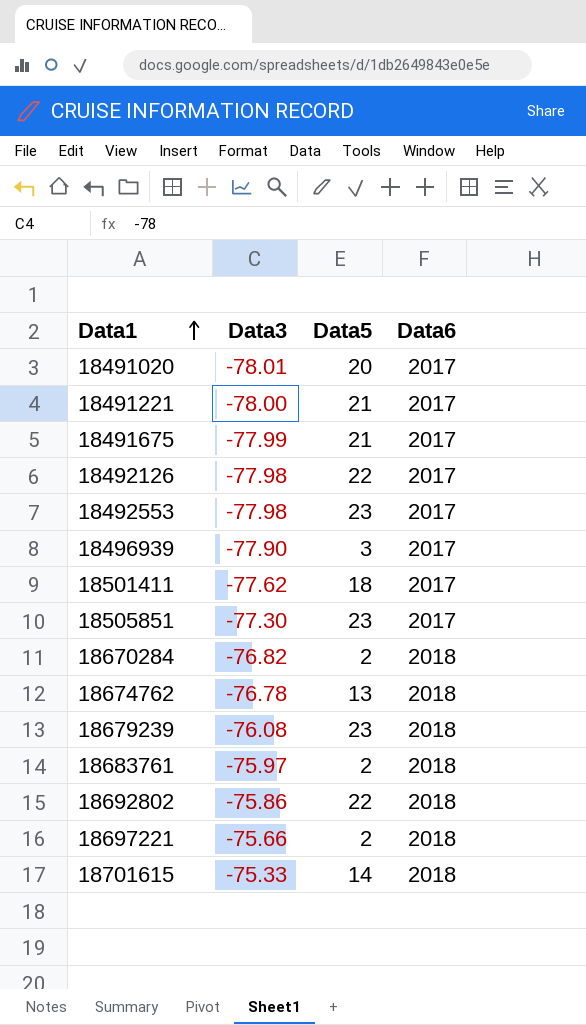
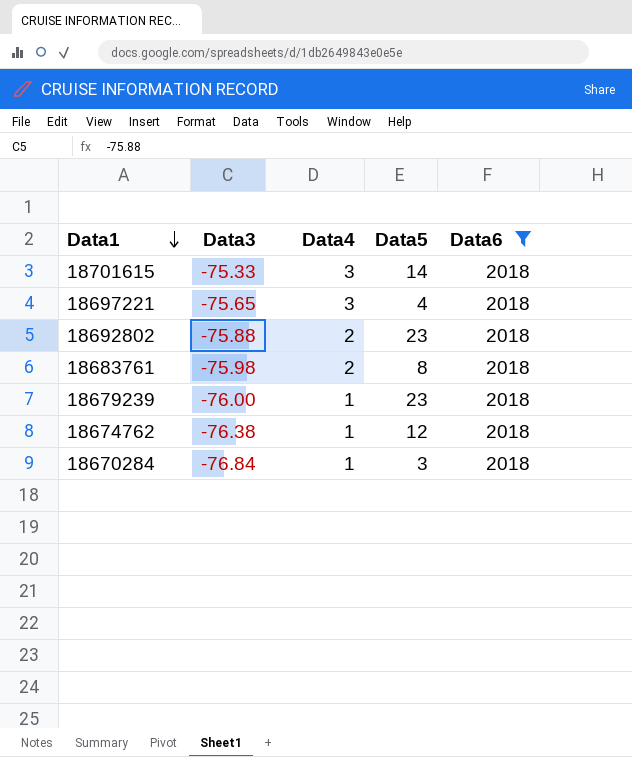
filter: none -> Data6 = 2018
row order: Data1 ascending -> Data1 descending
column Data4 | position: none -> 3
18697221 | Data3: -75.66 -> -75.65
18697221 | Data5: 2 -> 4
18692802 | Data3: -75.86 -> -75.88
18692802 | Data5: 22 -> 23
18683761 | Data3: -75.97 -> -75.98
18683761 | Data5: 2 -> 8
18679239 | Data3: -76.08 -> -76.00
18674762 | Data3: -76.78 -> -76.38
18674762 | Data5: 13 -> 12
18670284 | Data3: -76.82 -> -76.84
18670284 | Data5: 2 -> 3

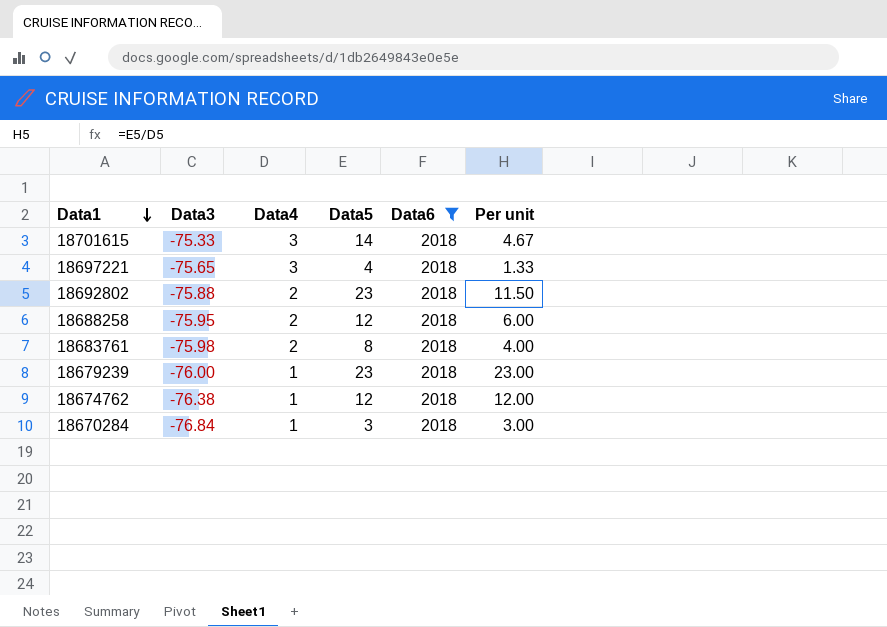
column Per unit | formula: none -> [Data5] / [Data4]
row 18688258: none -> -75.95 | 2 | 12 | 2018 | 6.00

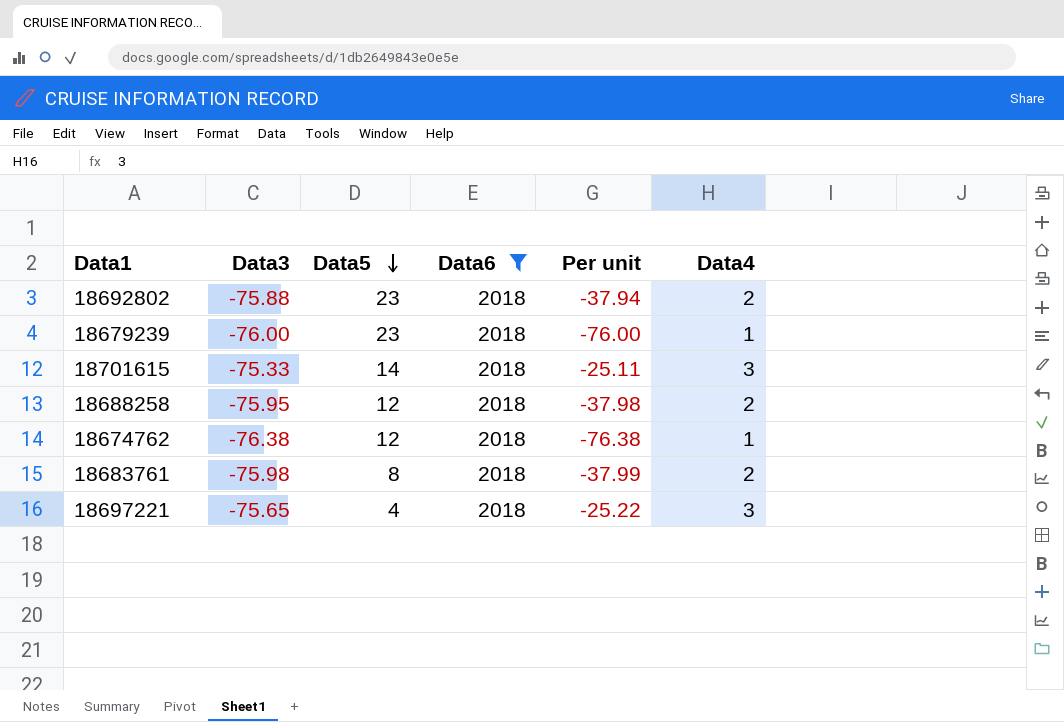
row order: Data1 descending -> Data5 descending
column Per unit | formula: [Data5] / [Data4] -> [Data3] / [Data4]
column Data4 | position: 3 -> 6
row 18670284: -76.84 | 1 | 3 | 2018 | 3.00 -> none

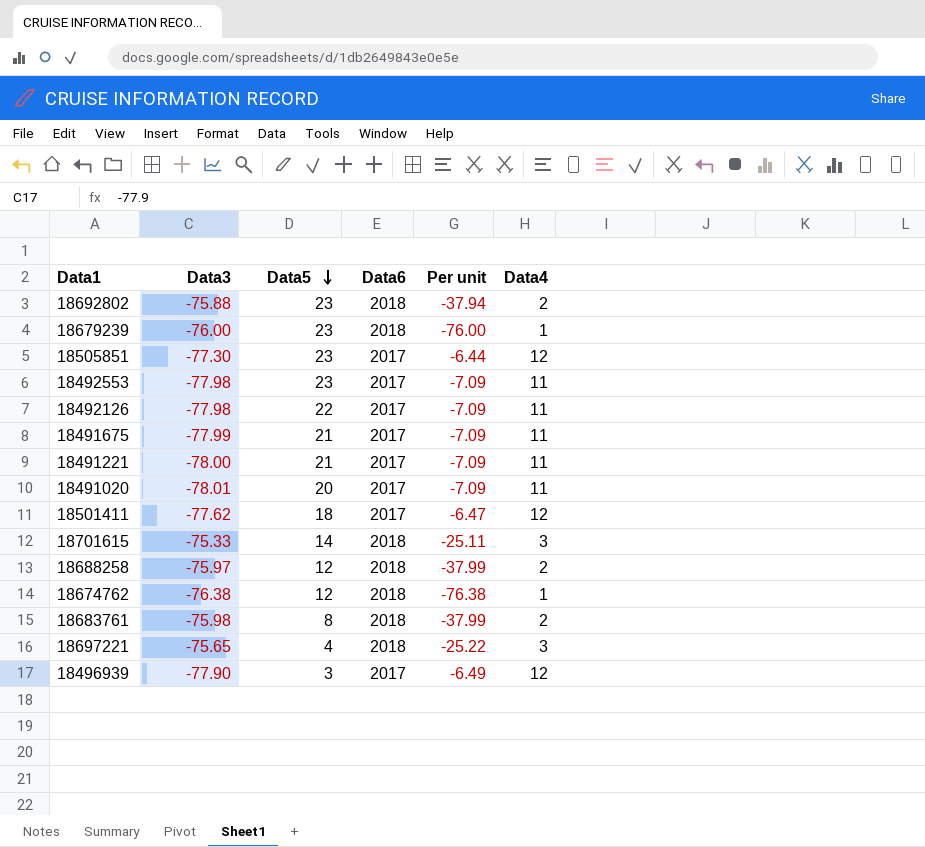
filter: Data6 = 2018 -> none
18688258 | Data3: -75.95 -> -75.97
18688258 | Per unit: -37.98 -> -37.99

